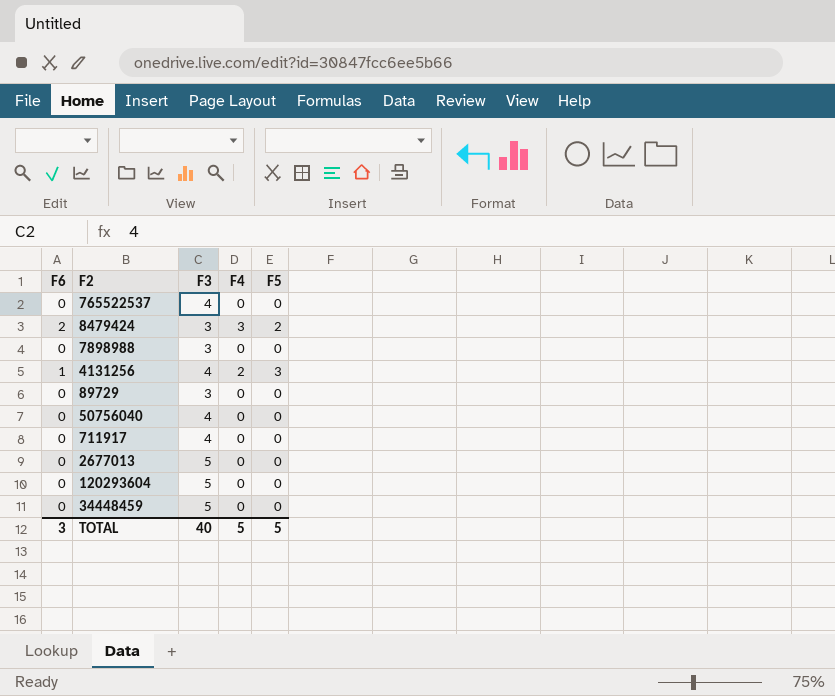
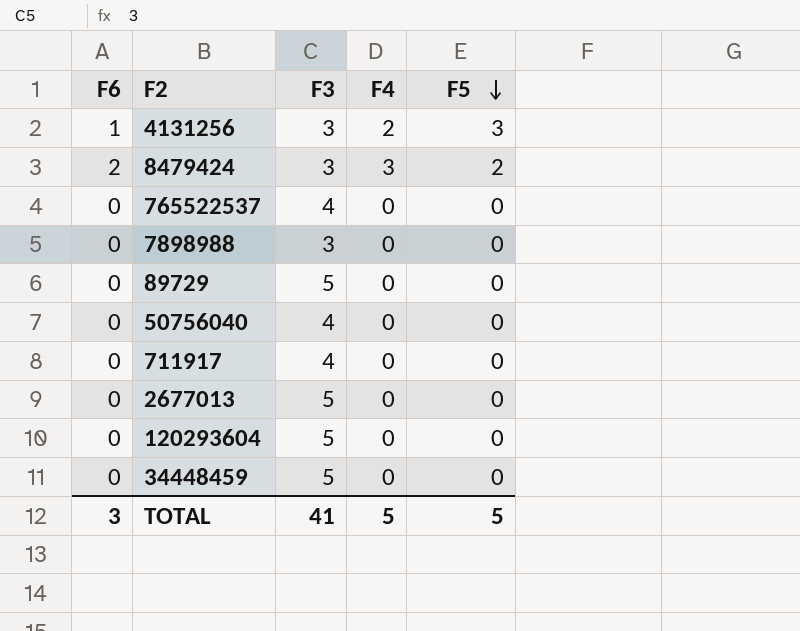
row order: none -> F5 descending
4131256 | F3: 4 -> 3
89729 | F3: 3 -> 5
TOTAL | F3: 40 -> 41

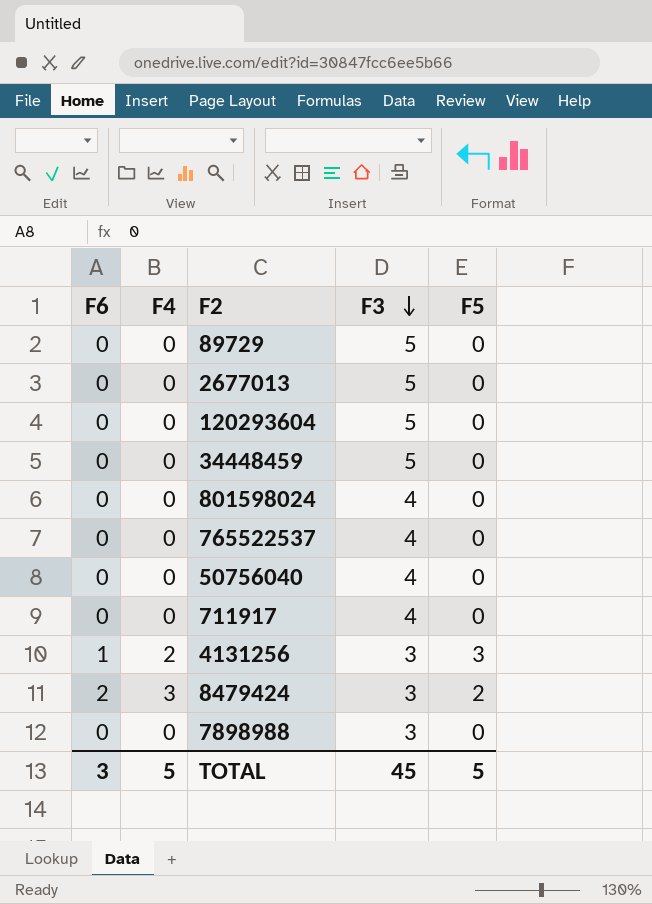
row order: F5 descending -> F3 descending
column F4 | position: 4 -> 2
row 801598024: none -> 0 | 0 | 4 | 0
TOTAL | F3: 41 -> 45

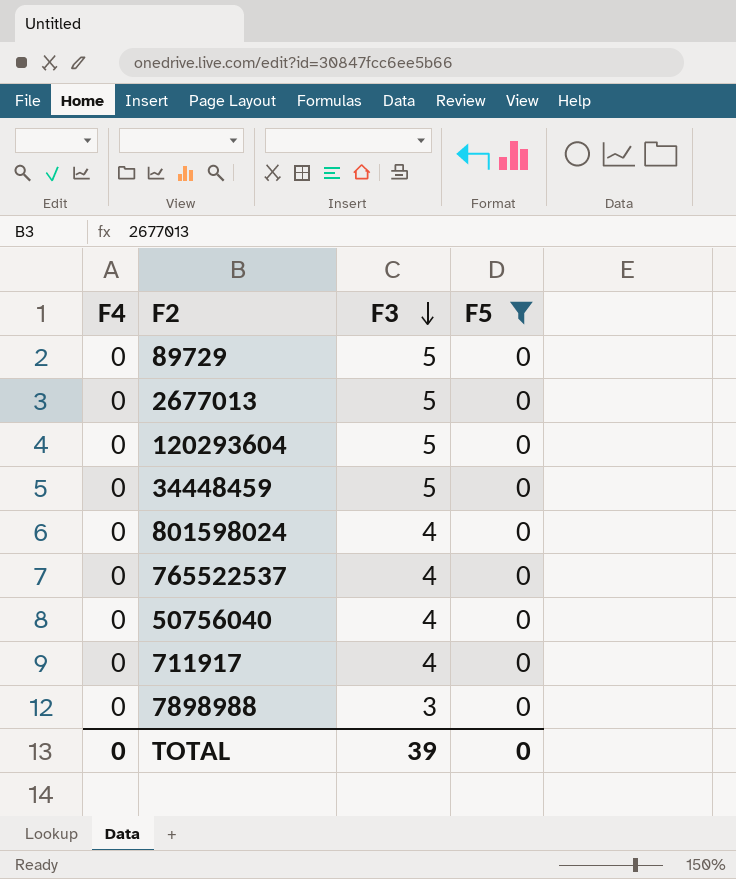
filter: none -> F5 = 0
column F6 | position: 1 -> none
TOTAL | F4: 5 -> 0
TOTAL | F3: 45 -> 39
TOTAL | F5: 5 -> 0

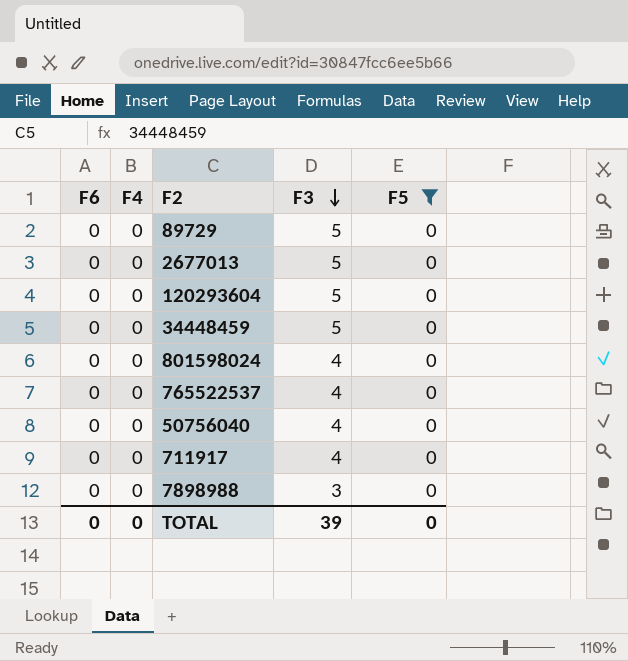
column F6 | position: none -> 1

